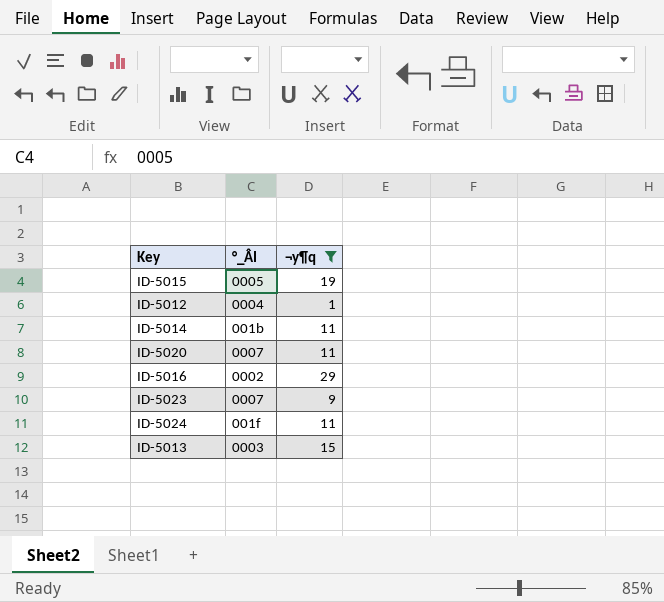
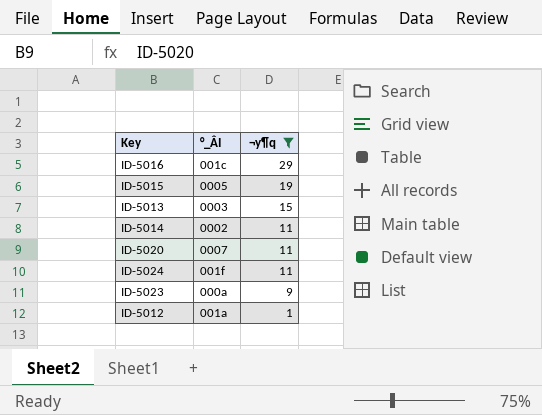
row order: none -> ¬y¶q descending
ID-5016 | °_ÂI: 0002 -> 001c
ID-5014 | °_ÂI: 001b -> 0002
ID-5023 | °_ÂI: 0007 -> 000a
ID-5012 | °_ÂI: 0004 -> 001a

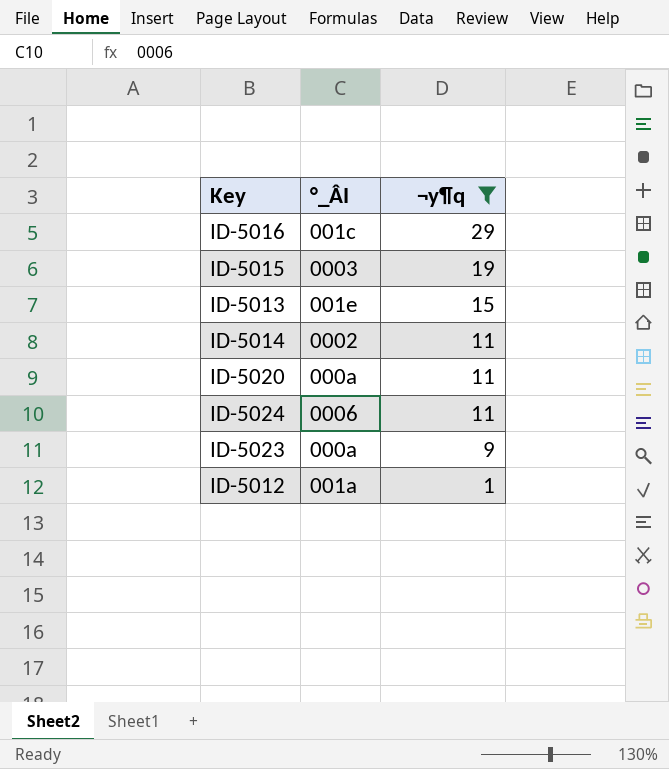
ID-5015 | °_ÂI: 0005 -> 0003
ID-5013 | °_ÂI: 0003 -> 001e
ID-5020 | °_ÂI: 0007 -> 000a
ID-5024 | °_ÂI: 001f -> 0006

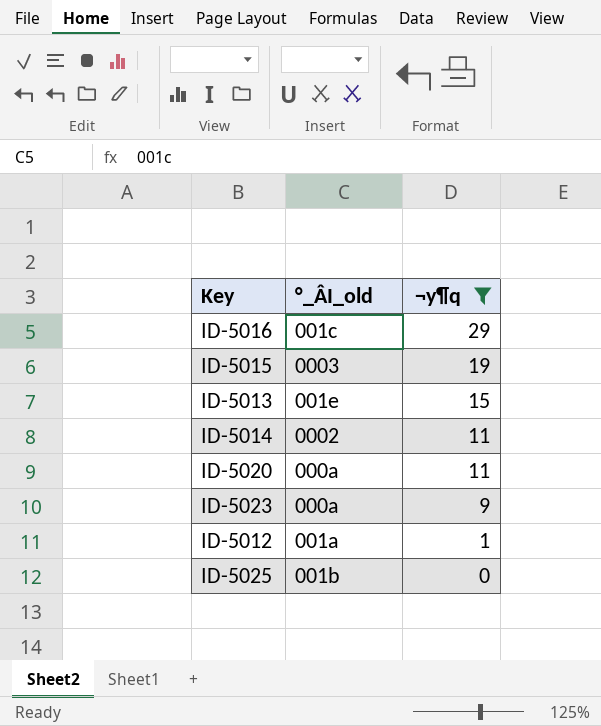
column name: °_ÂI -> °_ÂI_old
row ID-5024: 0006 | 11 -> none
row ID-5025: none -> 001b | 0

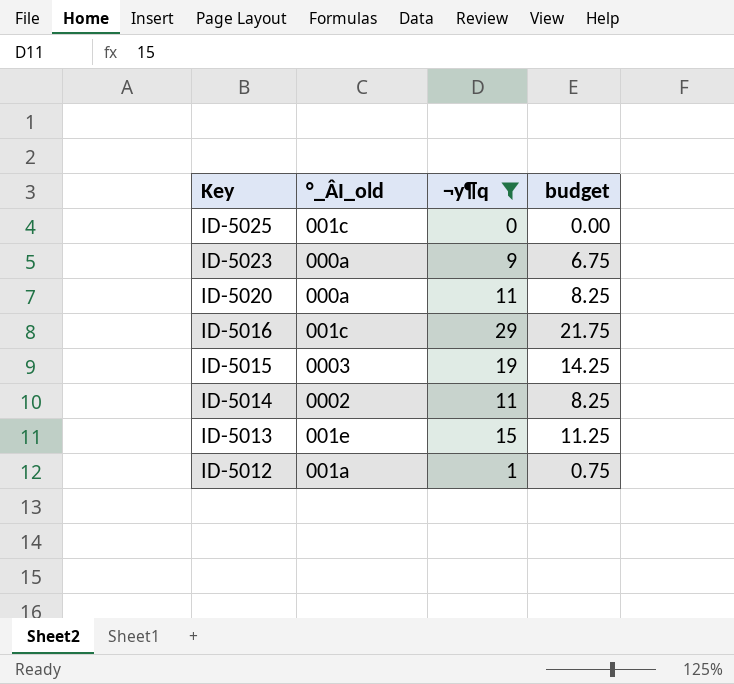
row order: ¬y¶q descending -> Key descending
column budget | formula: none -> [¬y¶q] * 0.75
ID-5025 | °_ÂI_old: 001b -> 001c

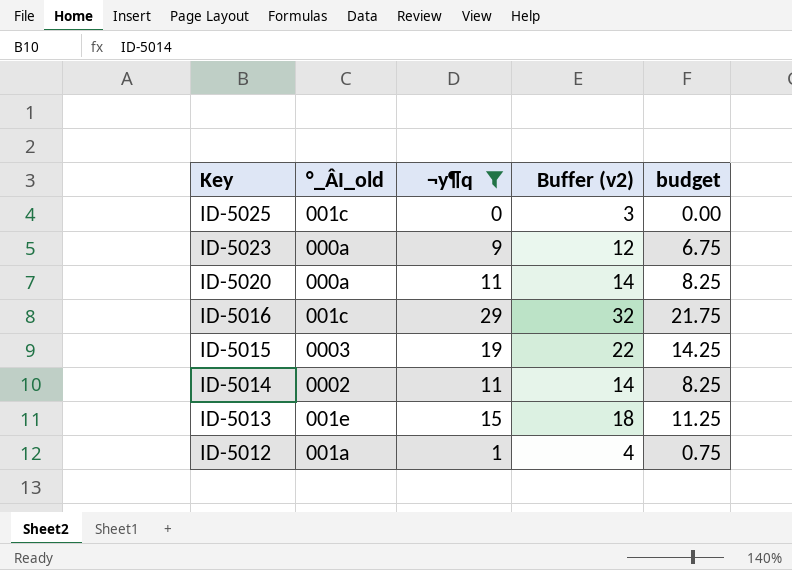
column Buffer (v2) | formula: none -> [¬y¶q] + 3

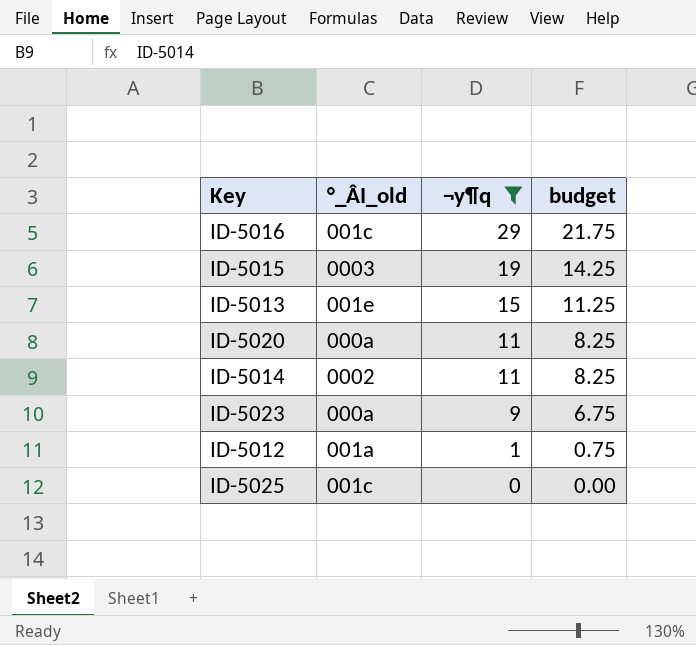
row order: Key descending -> ¬y¶q descending
column Buffer (v2) | formula: [¬y¶q] + 3 -> none

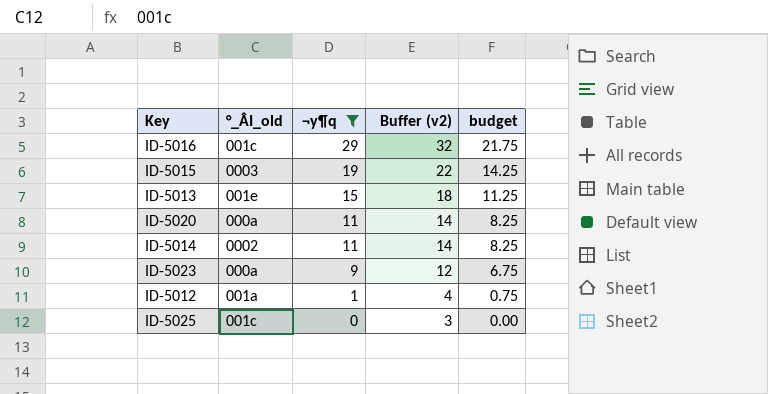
column Buffer (v2) | formula: none -> [¬y¶q] + 3

